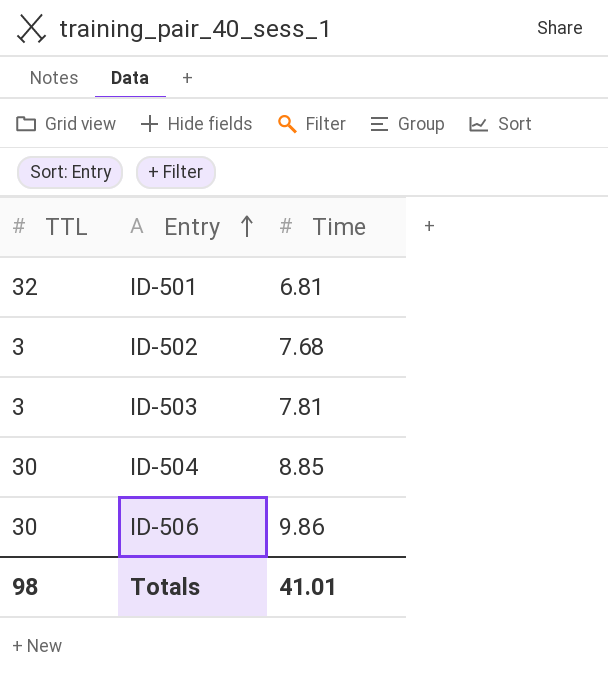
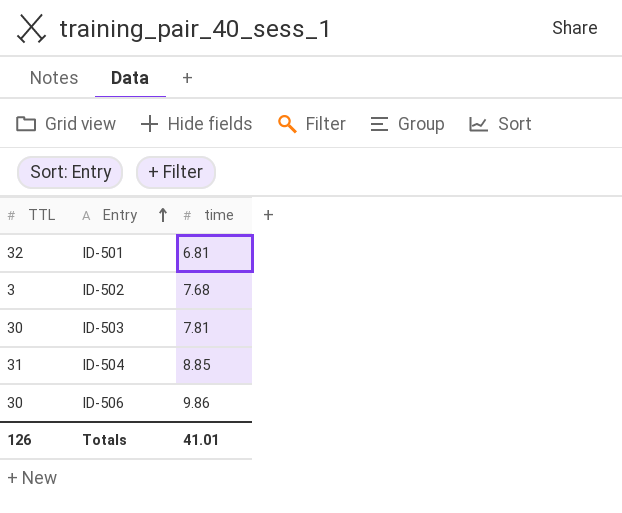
column name: Time -> time
ID-503 | TTL: 3 -> 30
ID-504 | TTL: 30 -> 31
Totals | TTL: 98 -> 126

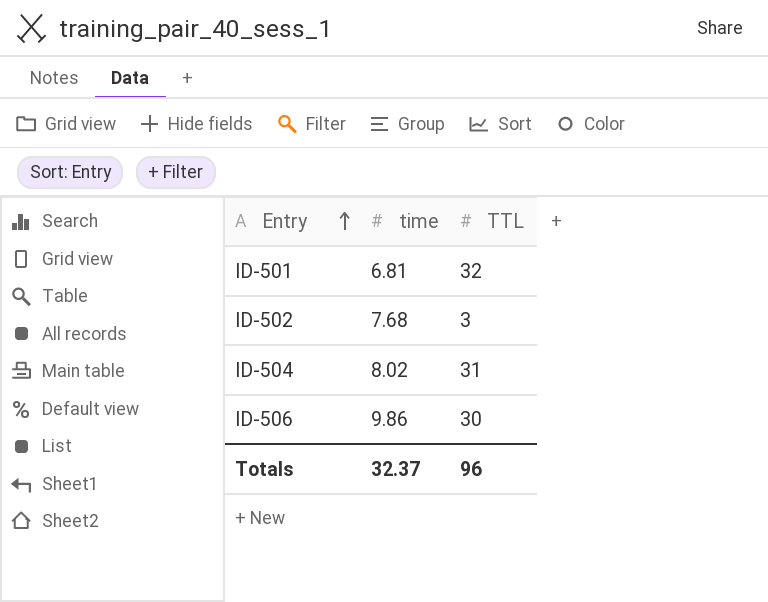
column TTL | position: 1 -> 3
row ID-503: 30 | 7.81 -> none
ID-504 | time: 8.85 -> 8.02
Totals | time: 41.01 -> 32.37
Totals | TTL: 126 -> 96

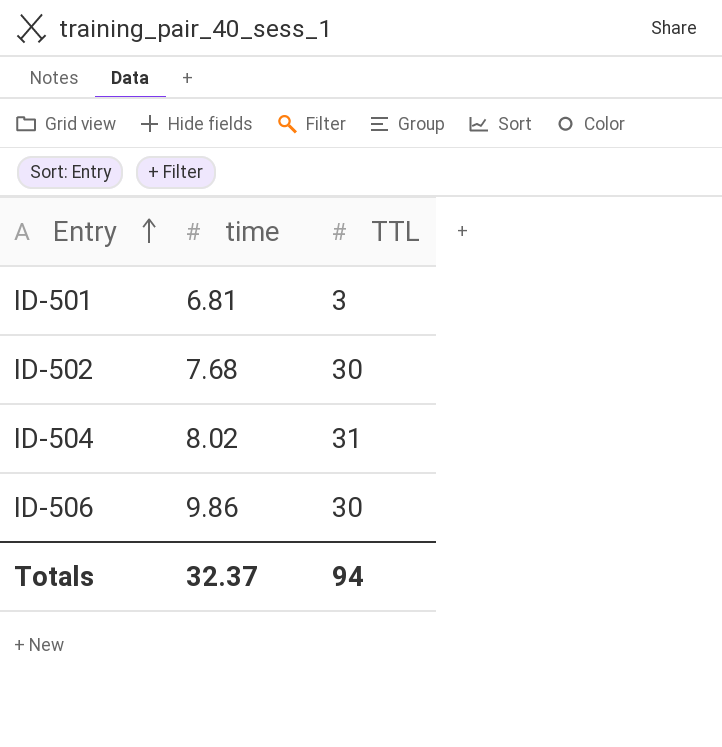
ID-501 | TTL: 32 -> 3
ID-502 | TTL: 3 -> 30
Totals | TTL: 96 -> 94

